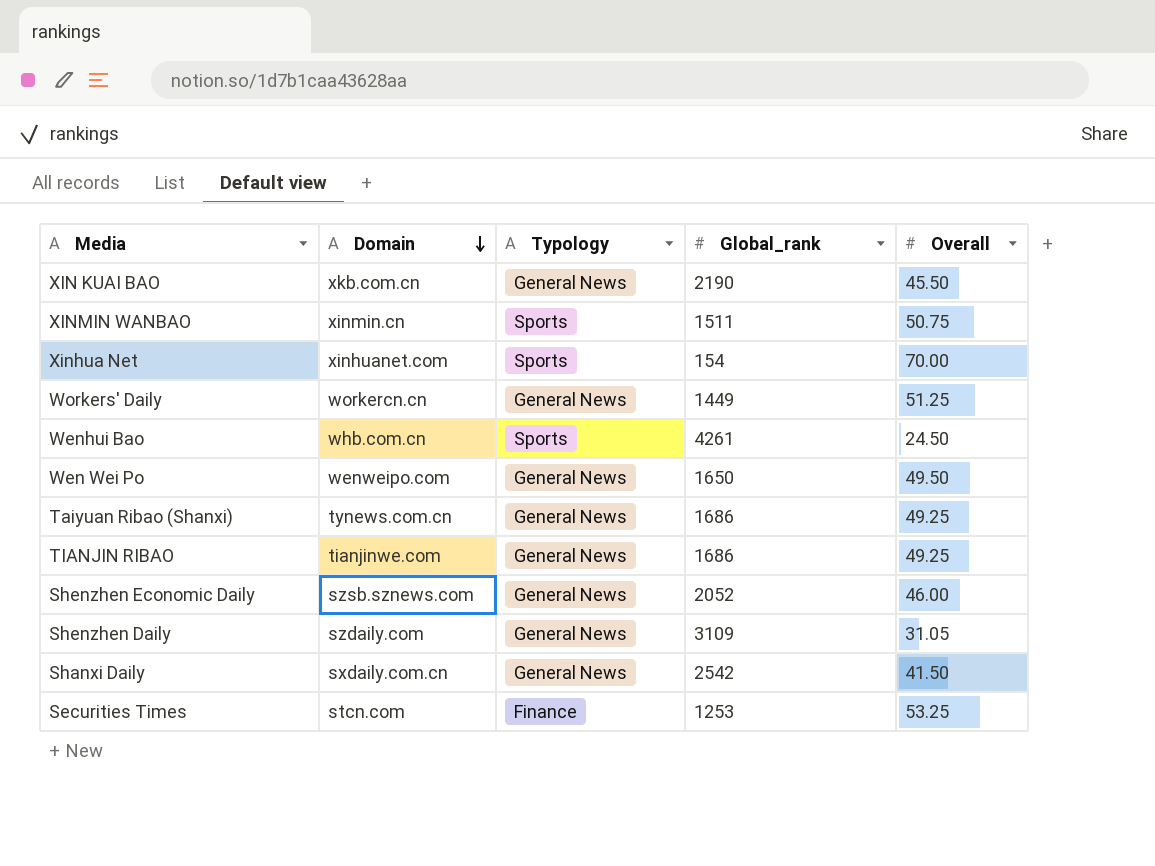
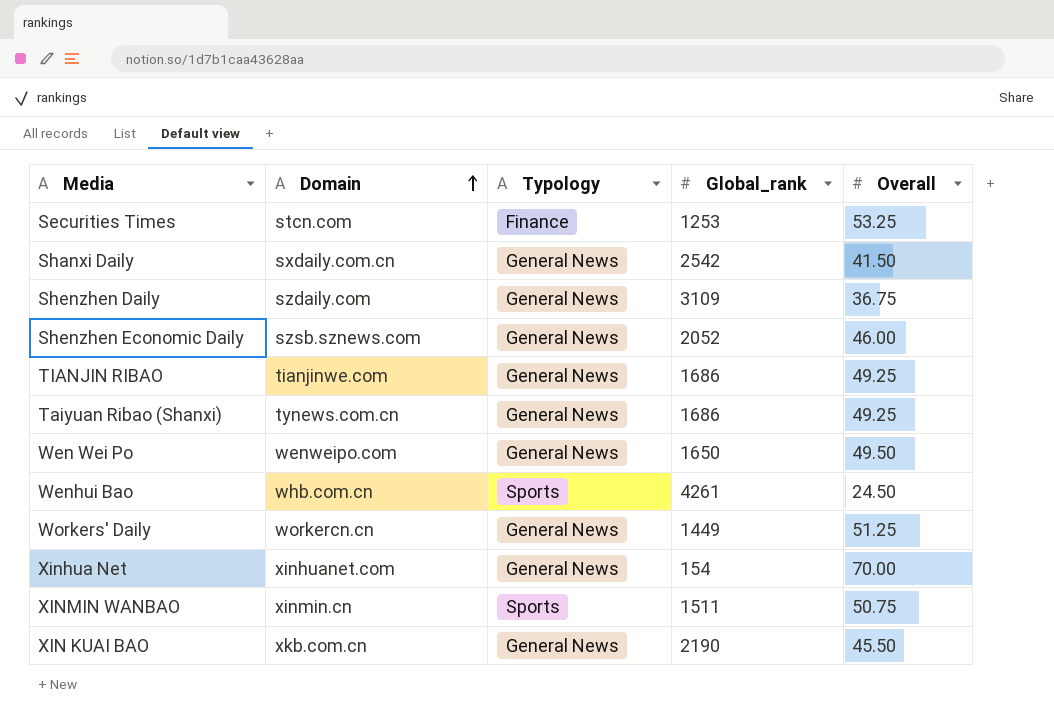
row order: Domain descending -> Domain ascending
Shenzhen Daily | Overall: 31.05 -> 36.75
Xinhua Net | Typology: Sports -> General News

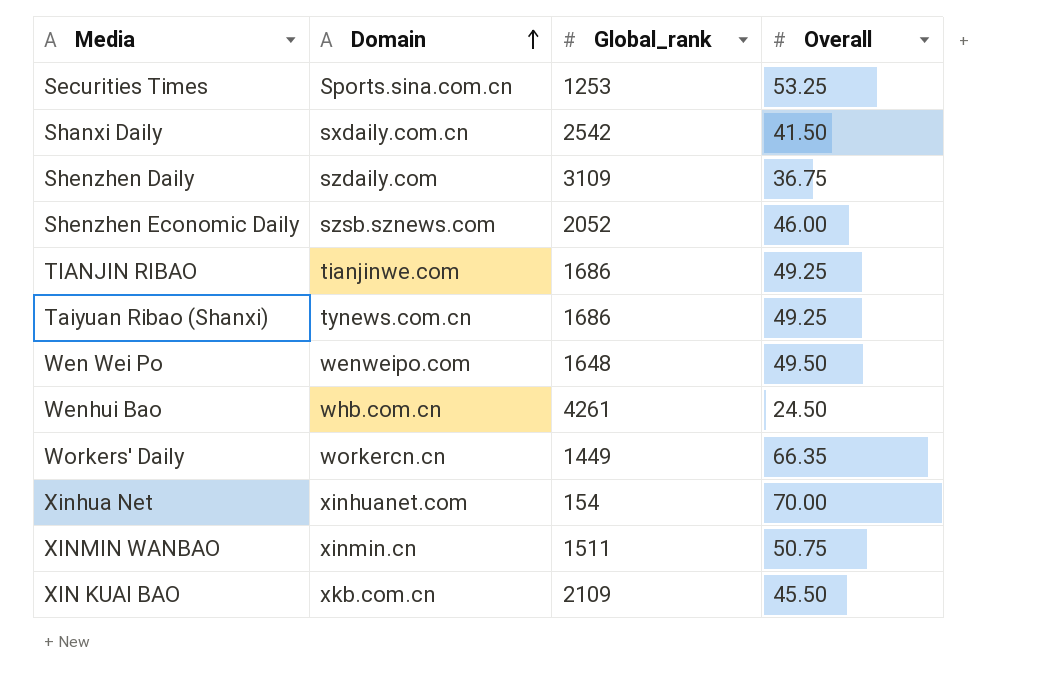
column Typology | position: 3 -> none
Securities Times | Domain: stcn.com -> Sports.sina.com.cn
Wen Wei Po | Global_rank: 1650 -> 1648
Workers' Daily | Overall: 51.25 -> 66.35
XIN KUAI BAO | Global_rank: 2190 -> 2109

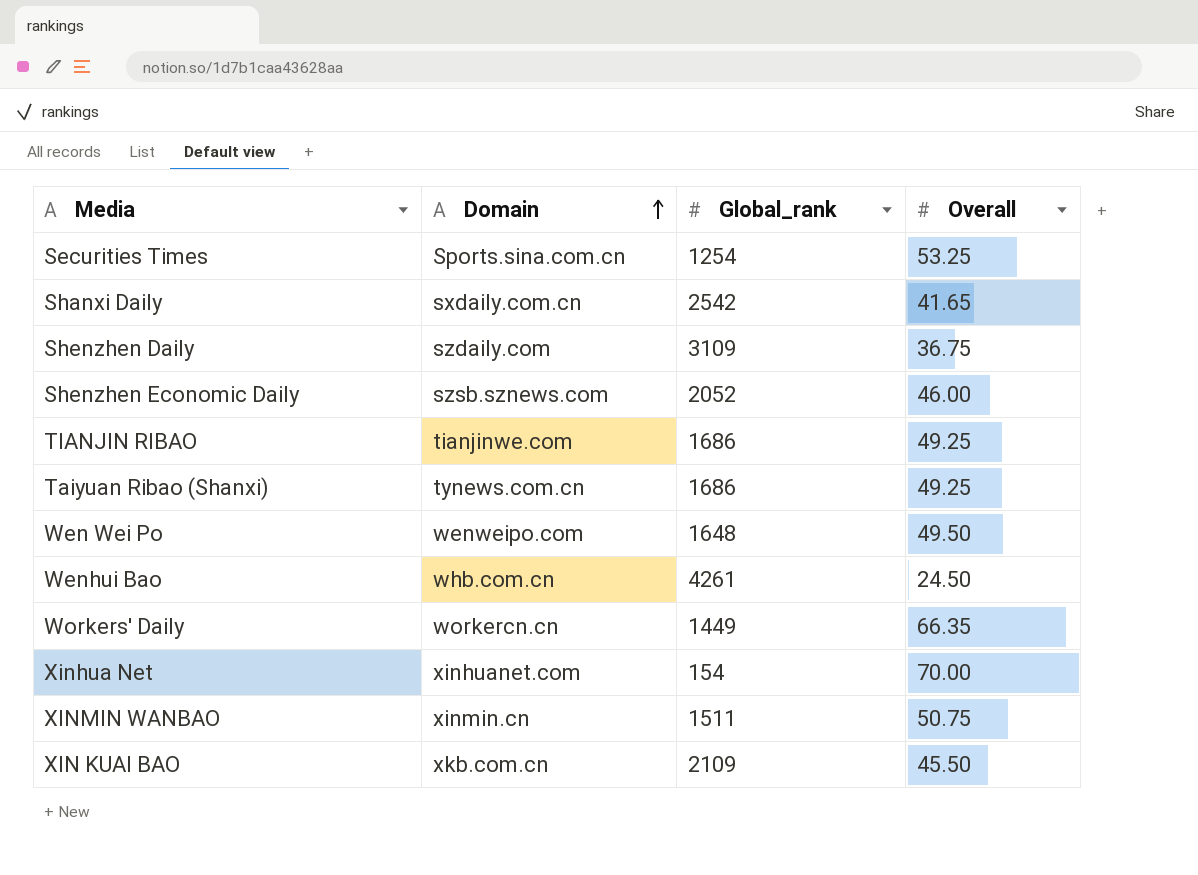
Securities Times | Global_rank: 1253 -> 1254
Shanxi Daily | Overall: 41.50 -> 41.65

